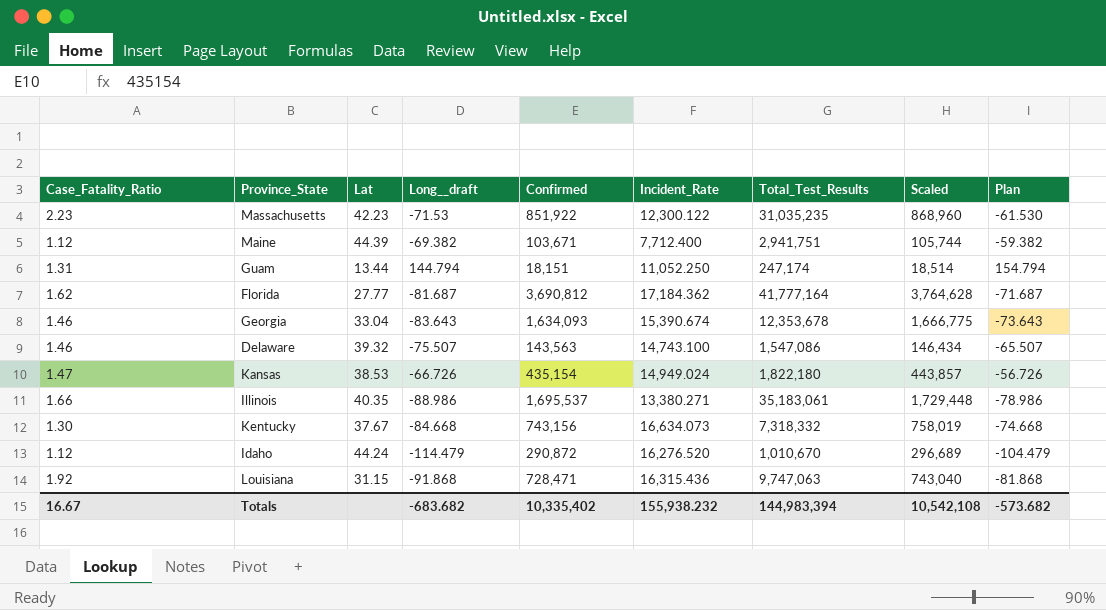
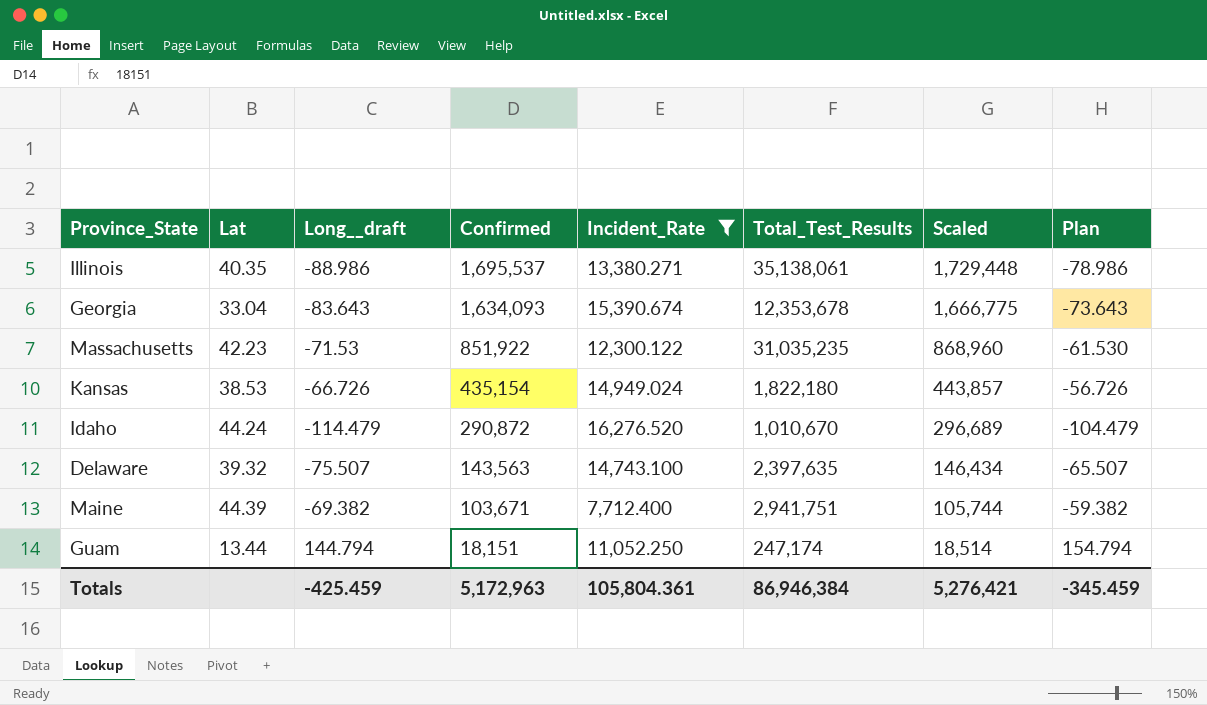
filter: none -> Incident_Rate <= 16,276.520
row order: none -> Confirmed descending
column Case_Fatality_Ratio | position: 1 -> none
Illinois | Total_Test_Results: 35,183,061 -> 35,138,061
Delaware | Total_Test_Results: 1,547,086 -> 2,397,635
Totals | Long__draft: -683.682 -> -425.459
Totals | Confirmed: 10,335,402 -> 5,172,963
Totals | Incident_Rate: 155,938.232 -> 105,804.361
Totals | Total_Test_Results: 144,983,394 -> 86,946,384
Totals | Scaled: 10,542,108 -> 5,276,421
Totals | Plan: -573.682 -> -345.459

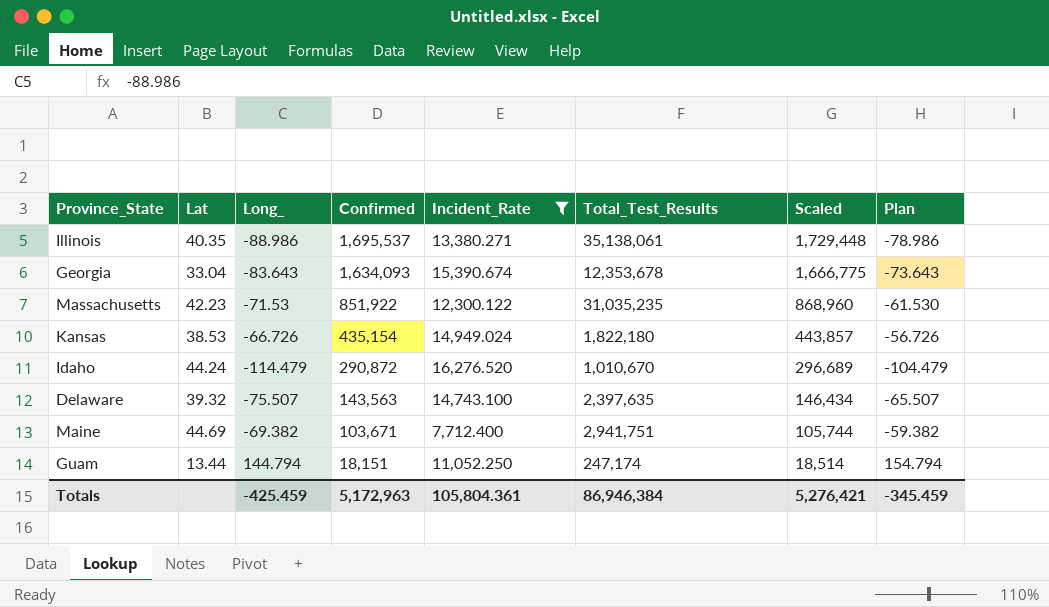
column name: Long__draft -> Long_
Maine | Lat: 44.39 -> 44.69

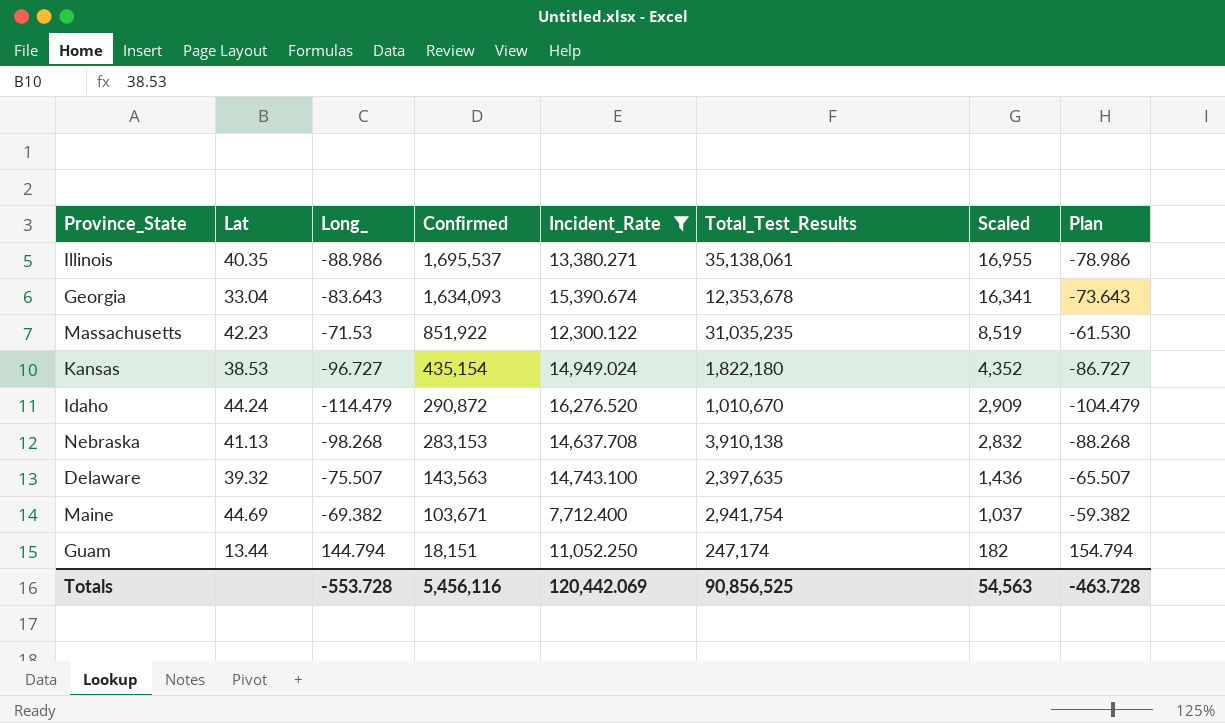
column Scaled | formula: [Confirmed] * 1.02 -> [Confirmed] * 0.01
Kansas | Long_: -66.726 -> -96.727
Kansas | Plan: -56.726 -> -86.727
row Nebraska: none -> 41.13 | -98.268 | 283,153 | 14,637.708 | 3,910,138 | 2,832 | -88.268
Maine | Total_Test_Results: 2,941,751 -> 2,941,754
Totals | Long_: -425.459 -> -553.728
Totals | Confirmed: 5,172,963 -> 5,456,116
Totals | Incident_Rate: 105,804.361 -> 120,442.069
Totals | Total_Test_Results: 86,946,384 -> 90,856,525
Totals | Scaled: 5,276,421 -> 54,563
Totals | Plan: -345.459 -> -463.728

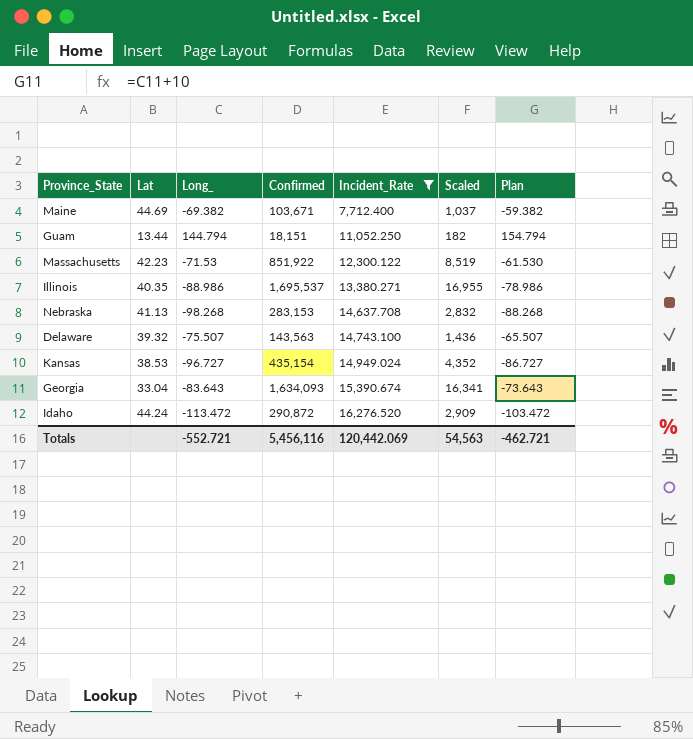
row order: Confirmed descending -> Incident_Rate ascending
column Total_Test_Results | position: 6 -> none
Idaho | Long_: -114.479 -> -113.472
Idaho | Plan: -104.479 -> -103.472
Totals | Long_: -553.728 -> -552.721
Totals | Plan: -463.728 -> -462.721

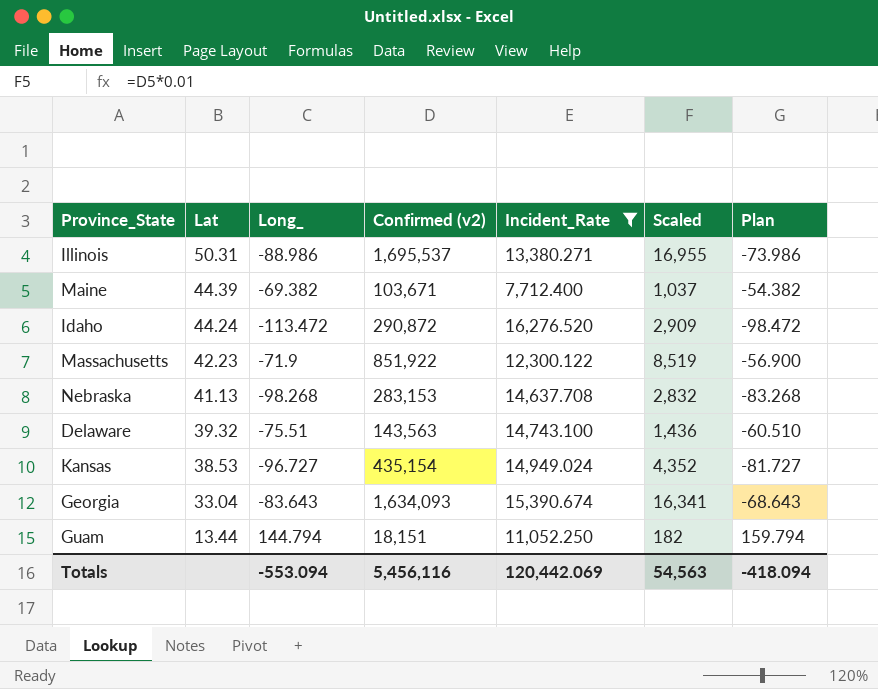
row order: Incident_Rate ascending -> Lat descending
column name: Confirmed -> Confirmed (v2)
column Plan | formula: [Long_] + 10 -> [Long_] + 15
Illinois | Lat: 40.35 -> 50.31
Maine | Lat: 44.69 -> 44.39
Massachusetts | Long_: -71.53 -> -71.9
Delaware | Long_: -75.507 -> -75.51
Totals | Long_: -552.721 -> -553.094
Totals | Plan: -462.721 -> -418.094

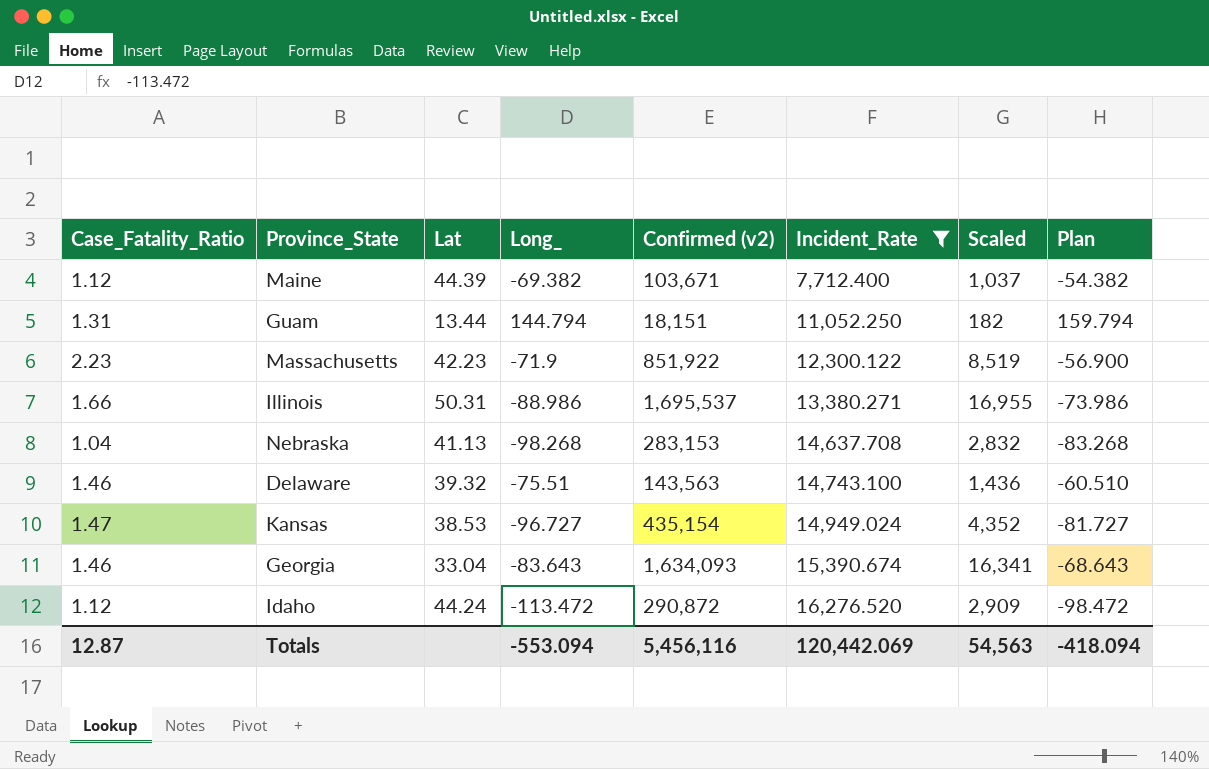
row order: Lat descending -> Incident_Rate ascending
column Case_Fatality_Ratio | position: none -> 1

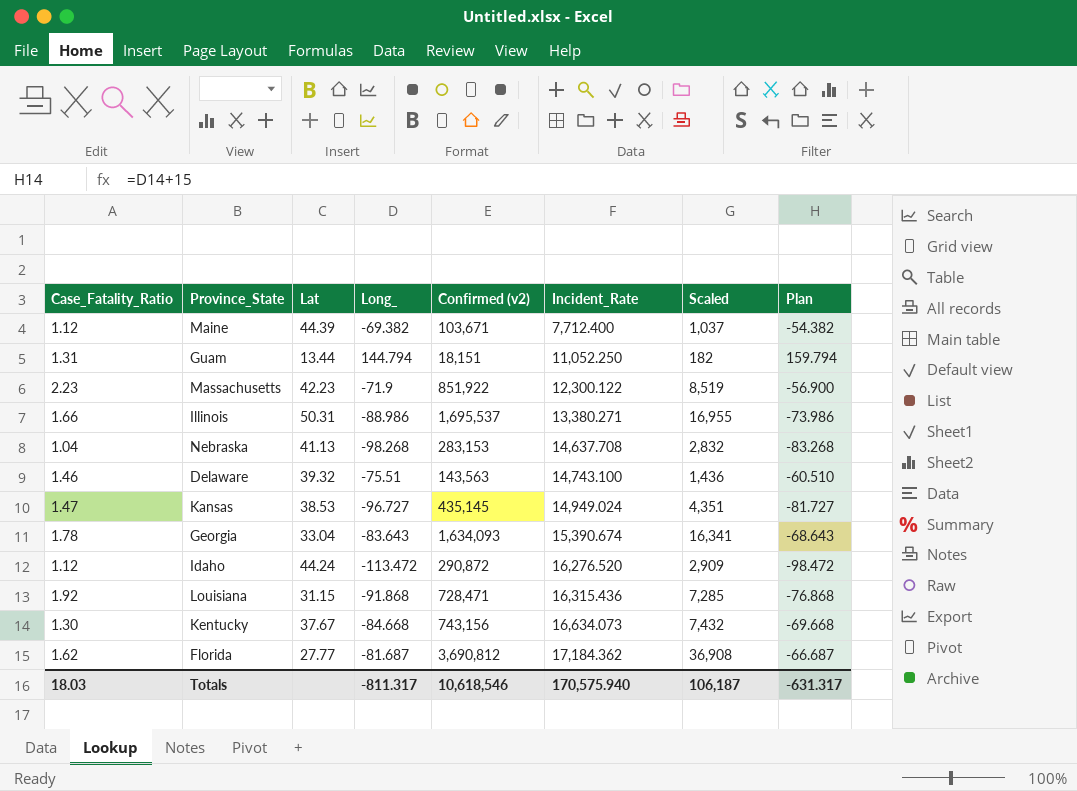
filter: Incident_Rate <= 16,276.520 -> none
Kansas | Confirmed (v2): 435,154 -> 435,145
Kansas | Scaled: 4,352 -> 4,351
Georgia | Case_Fatality_Ratio: 1.46 -> 1.78
Totals | Case_Fatality_Ratio: 12.87 -> 18.03
Totals | Long_: -553.094 -> -811.317
Totals | Confirmed (v2): 5,456,116 -> 10,618,546
Totals | Incident_Rate: 120,442.069 -> 170,575.940
Totals | Scaled: 54,563 -> 106,187
Totals | Plan: -418.094 -> -631.317

